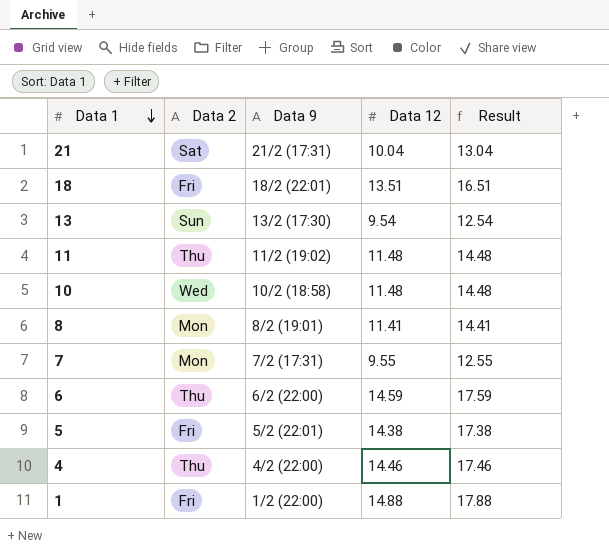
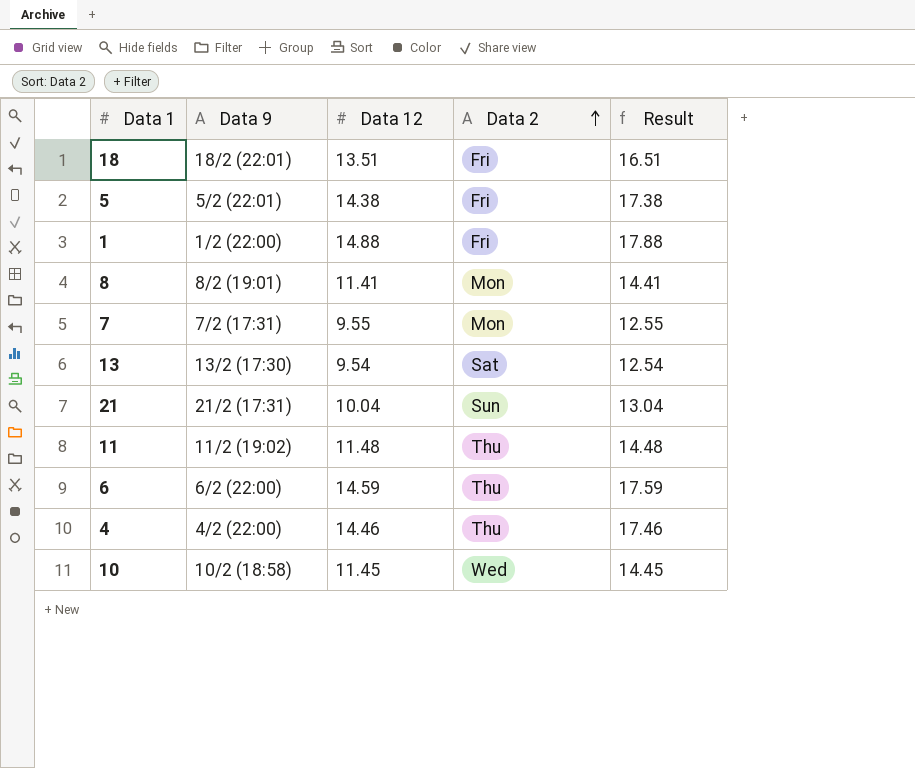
row order: Data 1 descending -> Data 2 ascending
column Data 2 | position: 2 -> 4
13 | Data 2: Sun -> Sat
21 | Data 2: Sat -> Sun
10 | Data 12: 11.48 -> 11.45
10 | Result: 14.48 -> 14.45

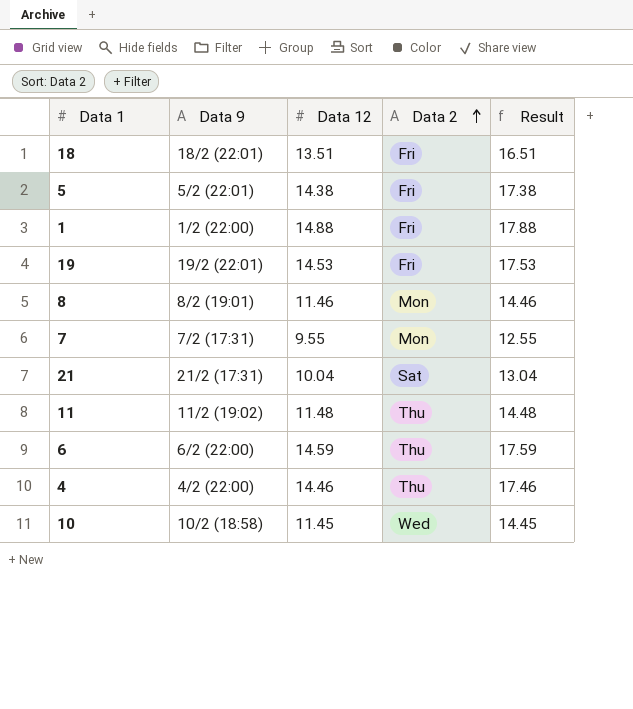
row 13: 13/2 (17:30) | 9.54 | Sat | 12.54 -> none
row 19: none -> 19/2 (22:01) | 14.53 | Fri | 17.53
8 | Data 12: 11.41 -> 11.46
8 | Result: 14.41 -> 14.46
21 | Data 2: Sun -> Sat

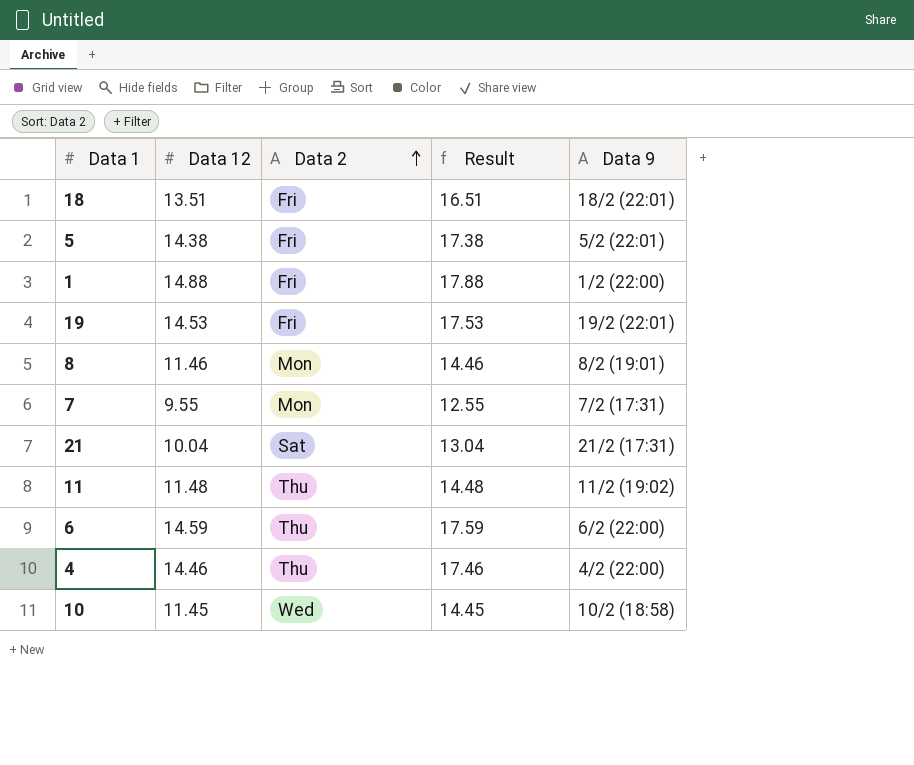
column Data 9 | position: 2 -> 5

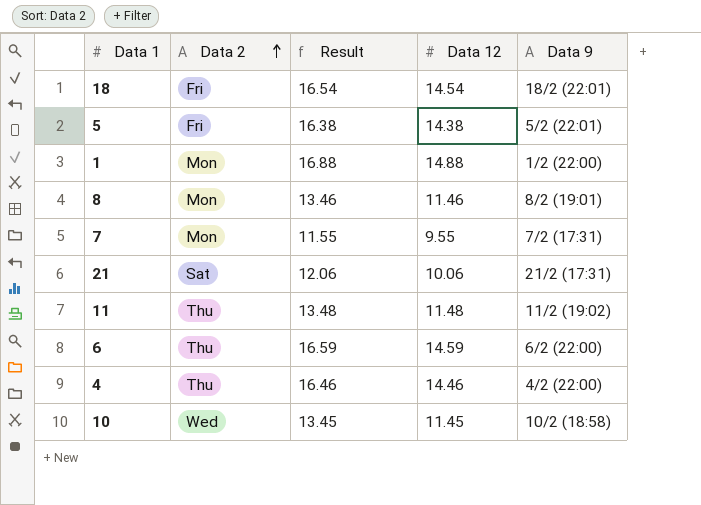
column Result | formula: [Data 12] + 3 -> [Data 12] + 2
column Data 12 | position: 2 -> 4
row 19: 14.53 | Fri | 17.53 | 19/2 (22:01) -> none
18 | Data 12: 13.51 -> 14.54
1 | Data 2: Fri -> Mon
21 | Data 12: 10.04 -> 10.06

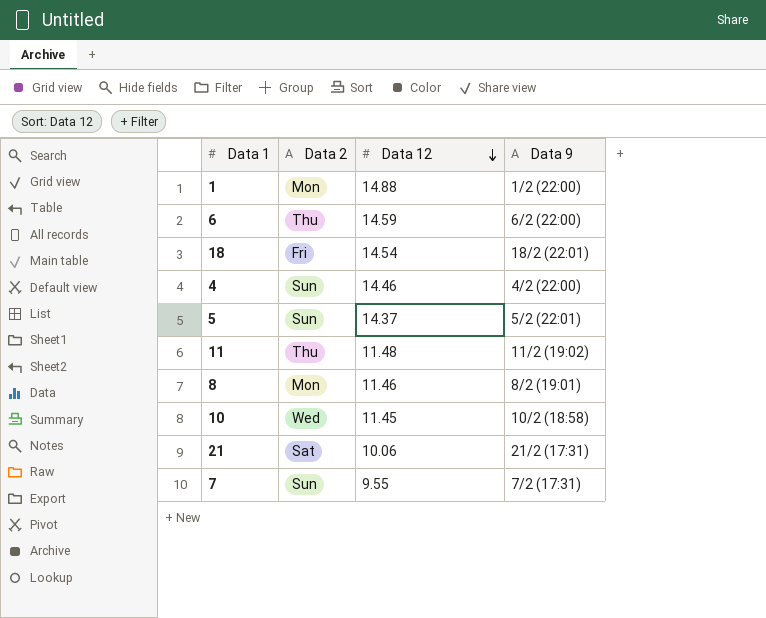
row order: Data 2 ascending -> Data 12 descending
column Result | formula: [Data 12] + 2 -> none
4 | Data 2: Thu -> Sun
5 | Data 2: Fri -> Sun
5 | Data 12: 14.38 -> 14.37
7 | Data 2: Mon -> Sun

